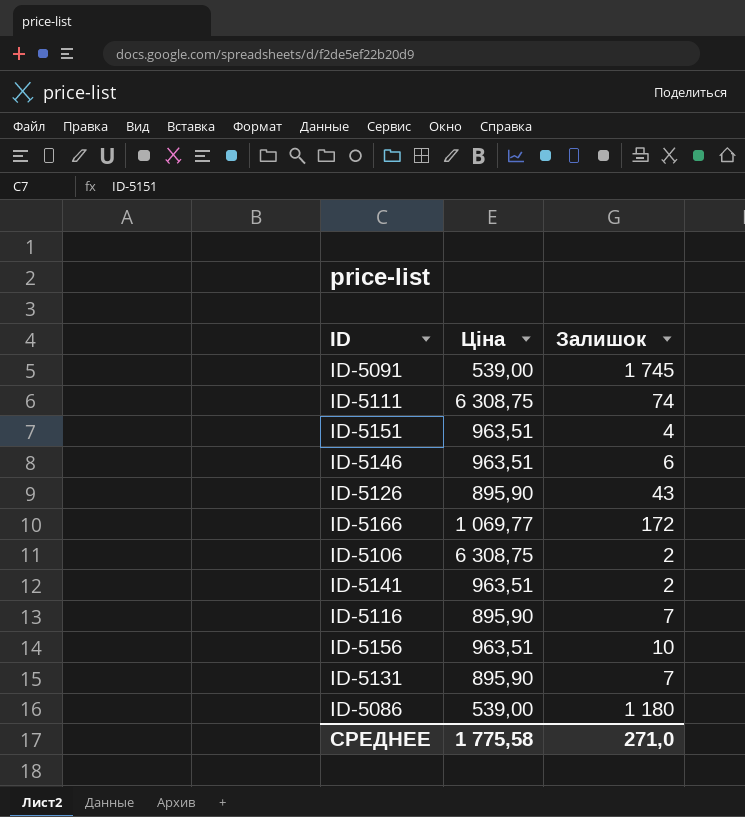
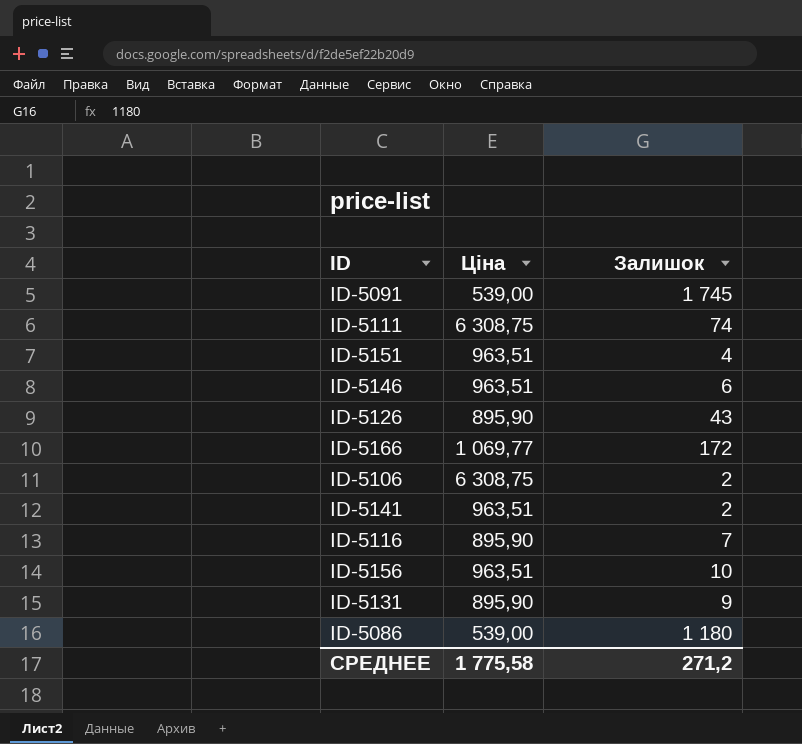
ID-5131 | Залишок: 7 -> 9
СРЕДНЕЕ | Залишок: 271,0 -> 271,2

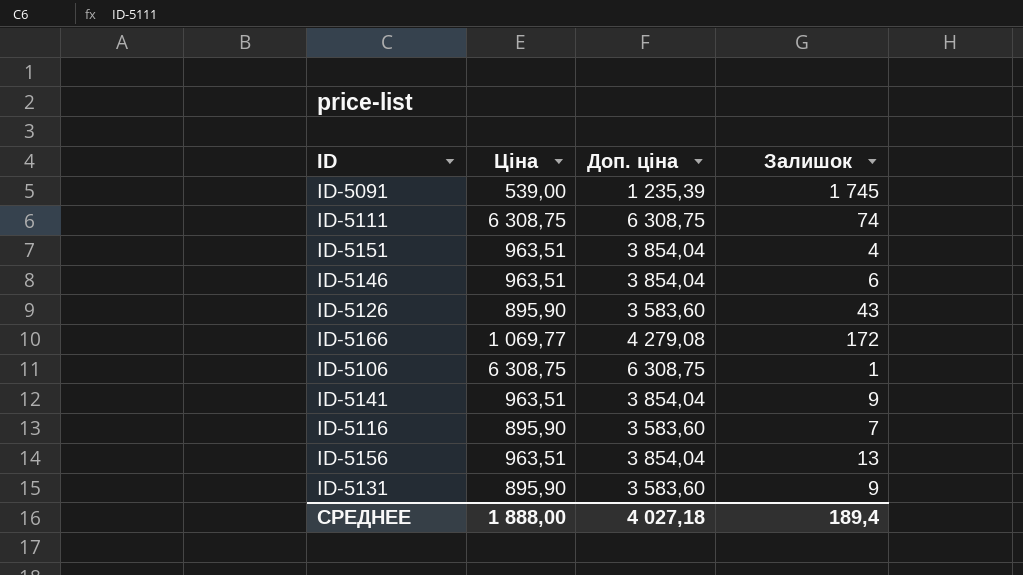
column Доп. ціна | position: none -> 3
row ID-5086: 539,00 | 1 180 -> none
ID-5106 | Залишок: 2 -> 1
ID-5141 | Залишок: 2 -> 9
ID-5156 | Залишок: 10 -> 13
СРЕДНЕЕ | Ціна: 1 775,58 -> 1 888,00
СРЕДНЕЕ | Залишок: 271,2 -> 189,4

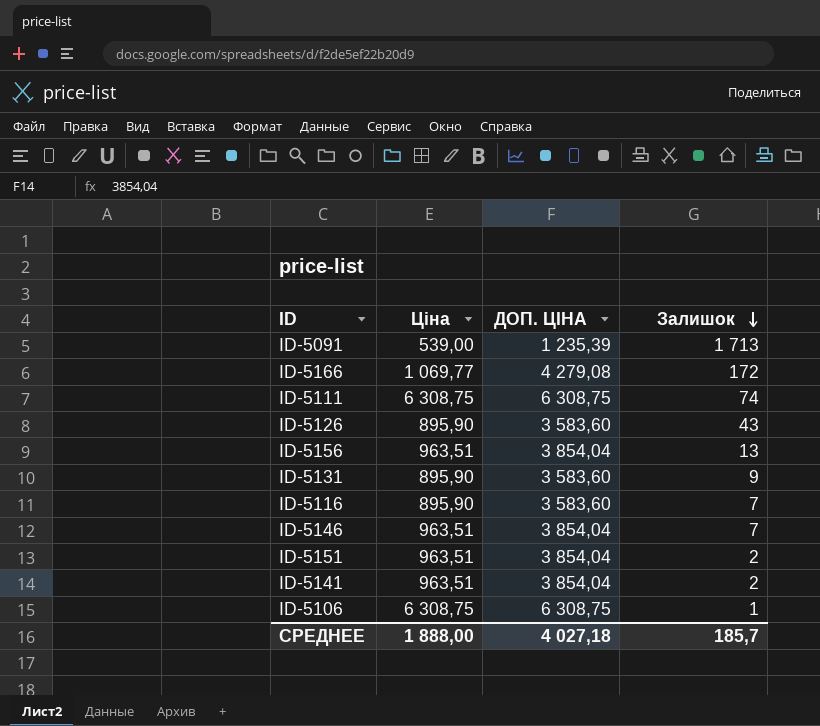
row order: none -> Залишок descending
column name: Доп. ціна -> ДОП. ЦІНА
ID-5091 | Залишок: 1 745 -> 1 713
ID-5146 | Залишок: 6 -> 7
ID-5151 | Залишок: 4 -> 2
ID-5141 | Залишок: 9 -> 2
СРЕДНЕЕ | Залишок: 189,4 -> 185,7

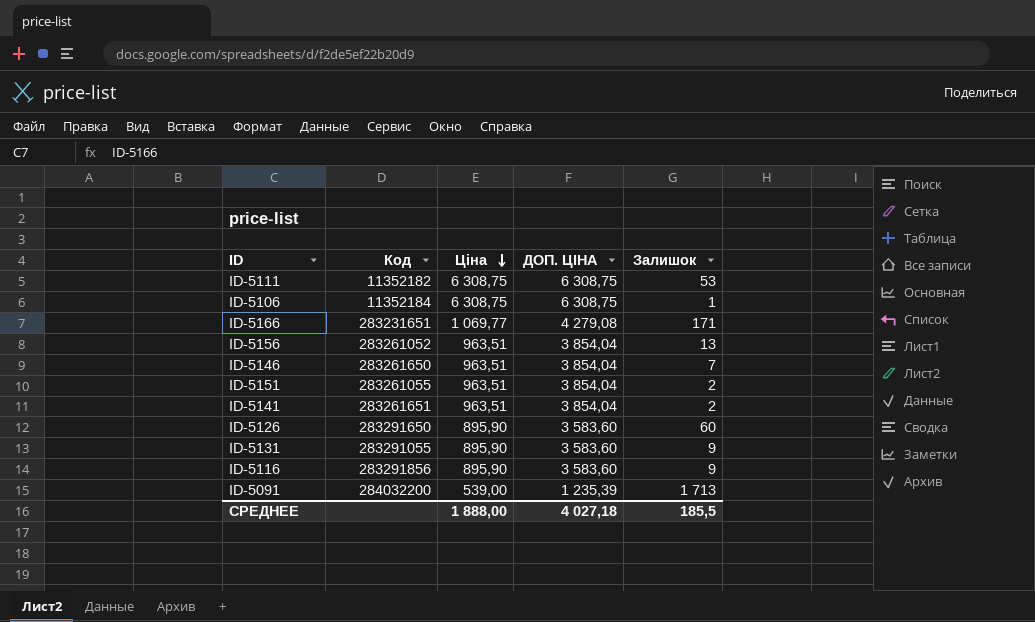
row order: Залишок descending -> Ціна descending
column Код | position: none -> 2
ID-5111 | Залишок: 74 -> 53
ID-5166 | Залишок: 172 -> 171
ID-5126 | Залишок: 43 -> 60
ID-5116 | Залишок: 7 -> 9
СРЕДНЕЕ | Залишок: 185,7 -> 185,5

